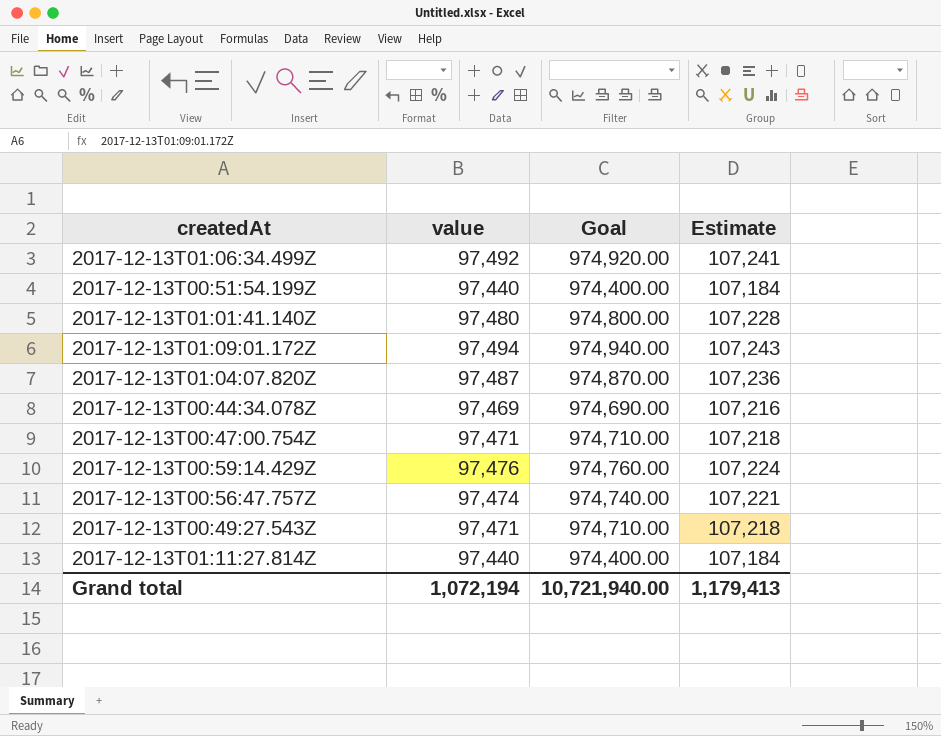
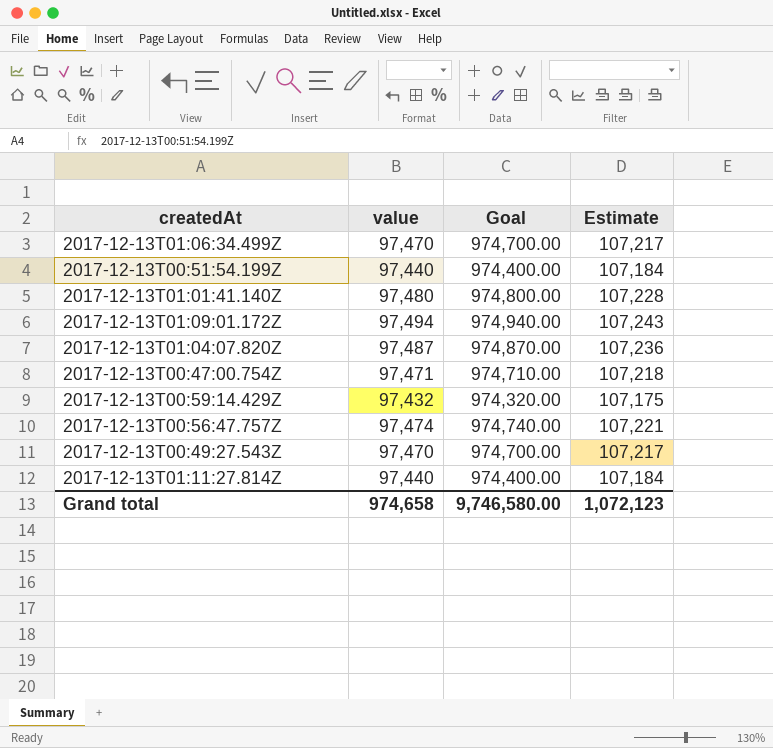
row 2017-12-13T00:44:34.078Z: 97,469 | 974,690.00 | 107,216 -> none
2017-12-13T01:06:34.499Z | value: 97,492 -> 97,470
2017-12-13T01:06:34.499Z | Goal: 974,920.00 -> 974,700.00
2017-12-13T01:06:34.499Z | Estimate: 107,241 -> 107,217
2017-12-13T00:59:14.429Z | value: 97,476 -> 97,432
2017-12-13T00:59:14.429Z | Goal: 974,760.00 -> 974,320.00
2017-12-13T00:59:14.429Z | Estimate: 107,224 -> 107,175
2017-12-13T00:49:27.543Z | value: 97,471 -> 97,470
2017-12-13T00:49:27.543Z | Goal: 974,710.00 -> 974,700.00
2017-12-13T00:49:27.543Z | Estimate: 107,218 -> 107,217
Grand total | value: 1,072,194 -> 974,658
Grand total | Goal: 10,721,940.00 -> 9,746,580.00
Grand total | Estimate: 1,179,413 -> 1,072,123

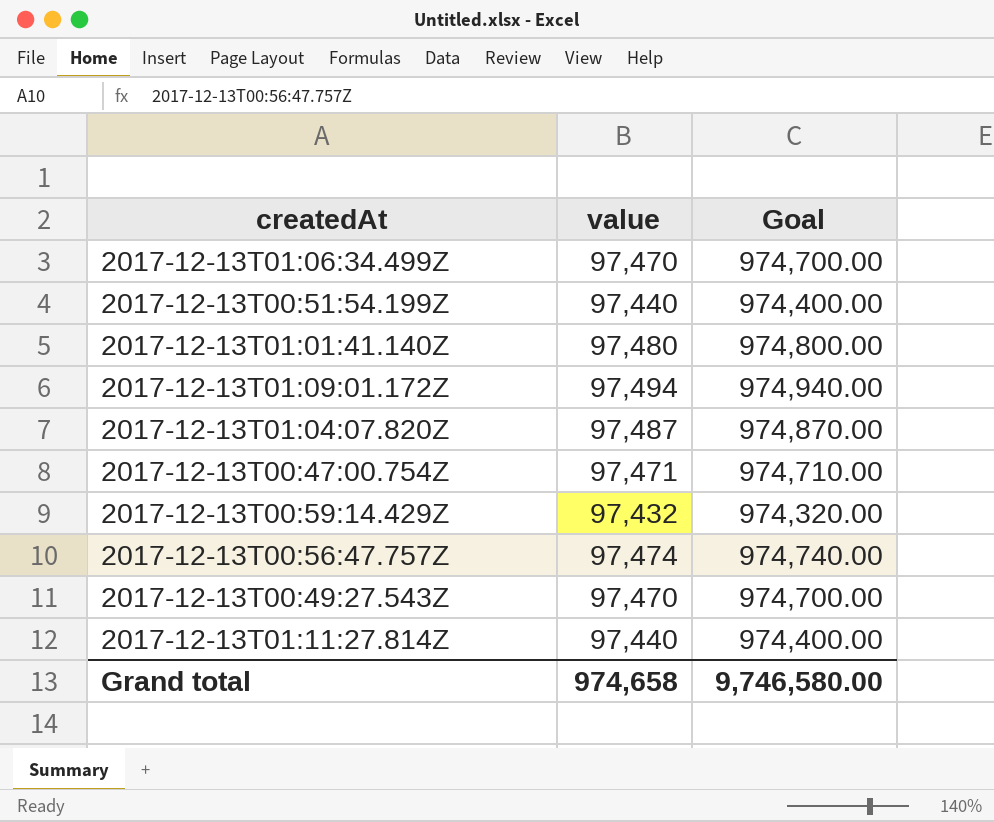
column Estimate | formula: [value] * 1.1 -> none

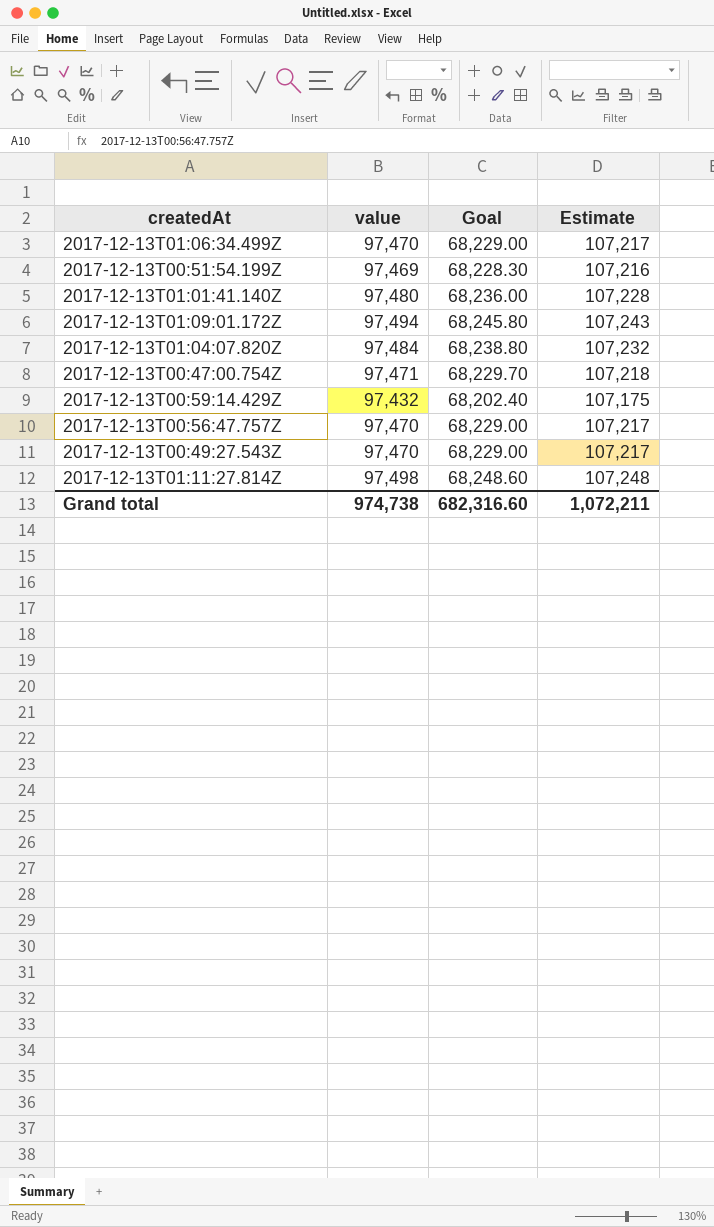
column Goal | formula: [value] * 10 -> [value] * 0.7
column Estimate | formula: none -> [value] * 1.1
2017-12-13T00:51:54.199Z | value: 97,440 -> 97,469
2017-12-13T01:04:07.820Z | value: 97,487 -> 97,484
2017-12-13T00:56:47.757Z | value: 97,474 -> 97,470
2017-12-13T01:11:27.814Z | value: 97,440 -> 97,498
Grand total | value: 974,658 -> 974,738
Grand total | Goal: 9,746,580.00 -> 682,316.60

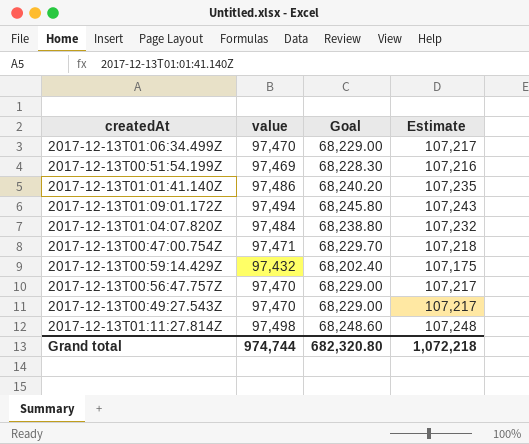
2017-12-13T01:01:41.140Z | value: 97,480 -> 97,486
2017-12-13T01:01:41.140Z | Goal: 68,236.00 -> 68,240.20
2017-12-13T01:01:41.140Z | Estimate: 107,228 -> 107,235
Grand total | value: 974,738 -> 974,744
Grand total | Goal: 682,316.60 -> 682,320.80
Grand total | Estimate: 1,072,211 -> 1,072,218

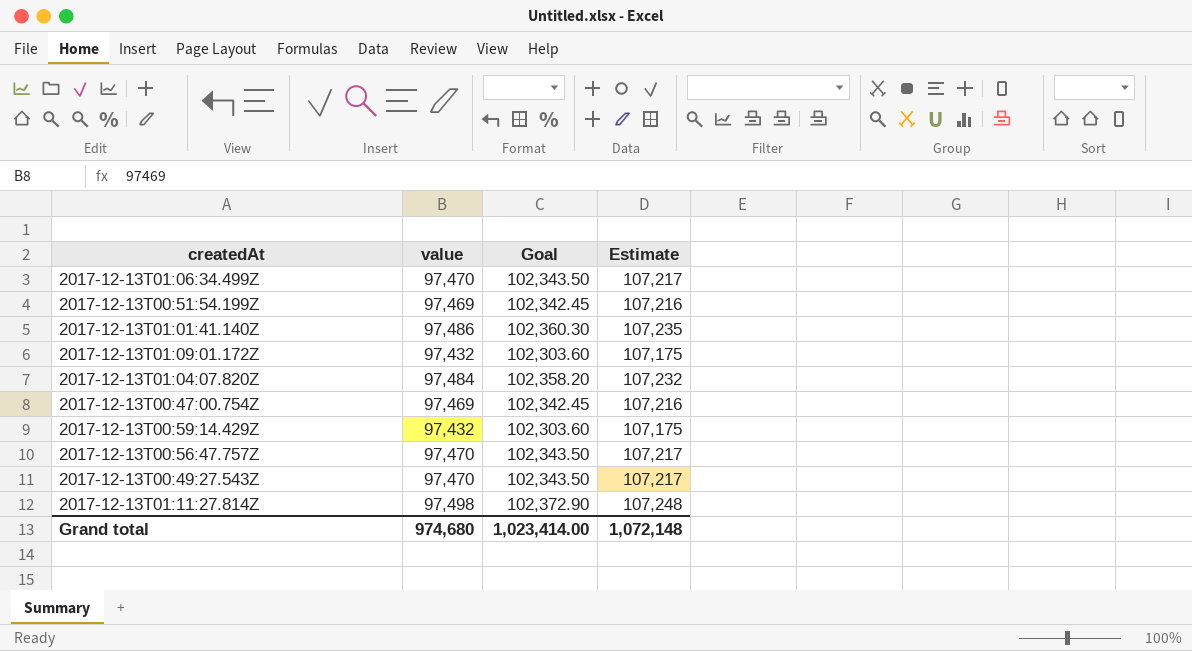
column Goal | formula: [value] * 0.7 -> [value] * 1.05
2017-12-13T01:09:01.172Z | value: 97,494 -> 97,432
2017-12-13T01:09:01.172Z | Estimate: 107,243 -> 107,175
2017-12-13T00:47:00.754Z | value: 97,471 -> 97,469
2017-12-13T00:47:00.754Z | Estimate: 107,218 -> 107,216
Grand total | value: 974,744 -> 974,680
Grand total | Goal: 682,320.80 -> 1,023,414.00
Grand total | Estimate: 1,072,218 -> 1,072,148

